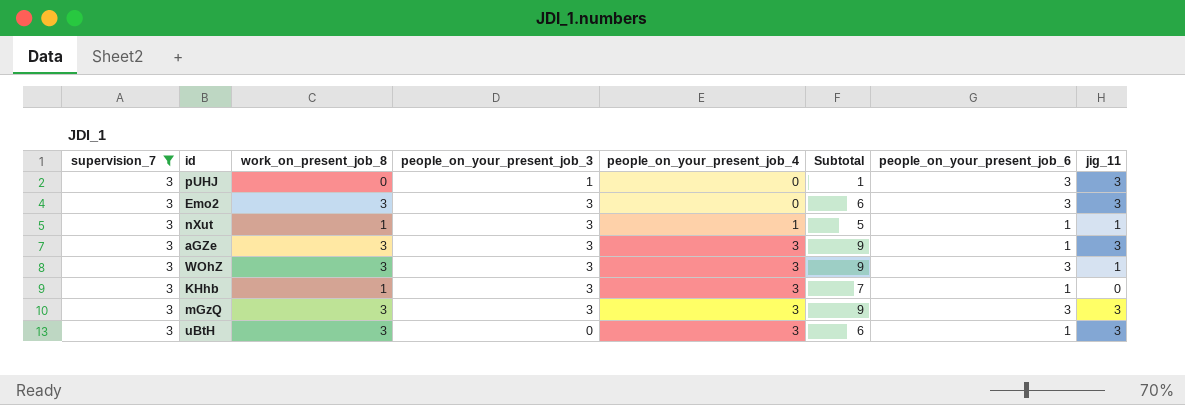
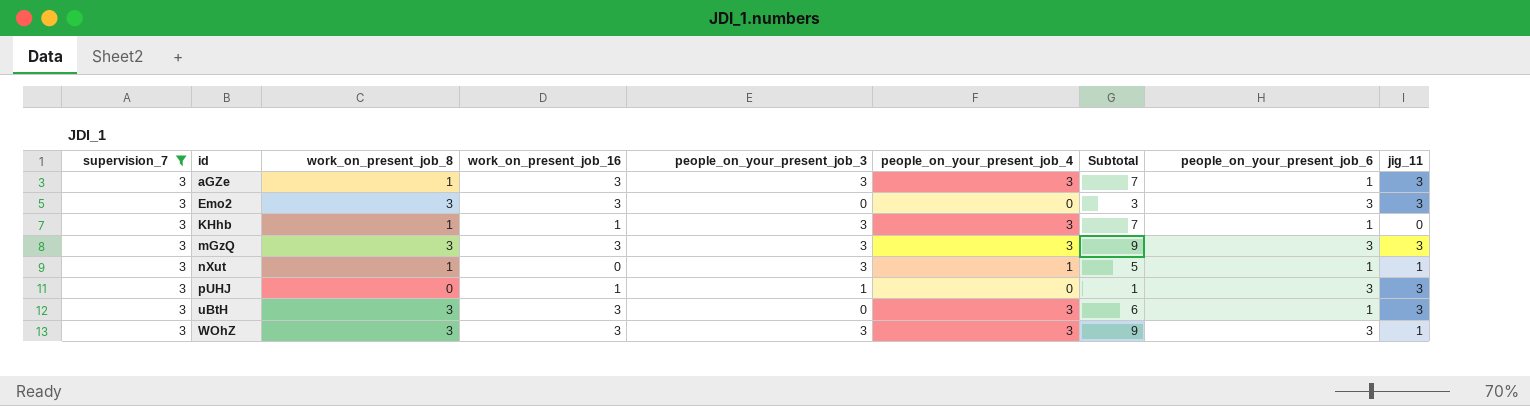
row order: people_on_your_present_job_4 ascending -> id ascending
column work_on_present_job_16 | position: none -> 4
aGZe | work_on_present_job_8: 3 -> 1
aGZe | Subtotal: 9 -> 7
Emo2 | people_on_your_present_job_3: 3 -> 0
Emo2 | Subtotal: 6 -> 3

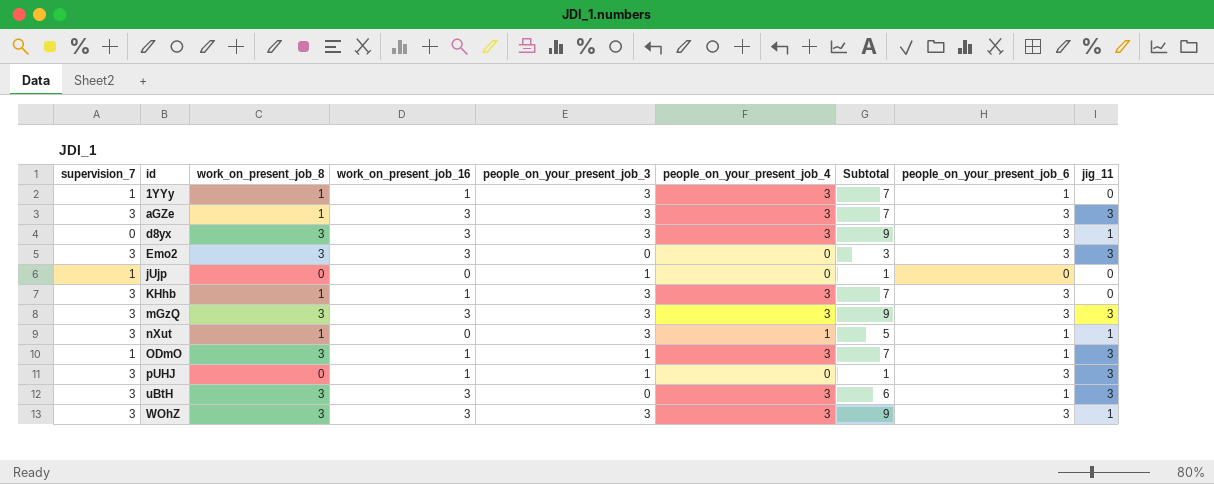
filter: supervision_7 = 3 -> none
aGZe | people_on_your_present_job_6: 1 -> 3
KHhb | people_on_your_present_job_6: 1 -> 3

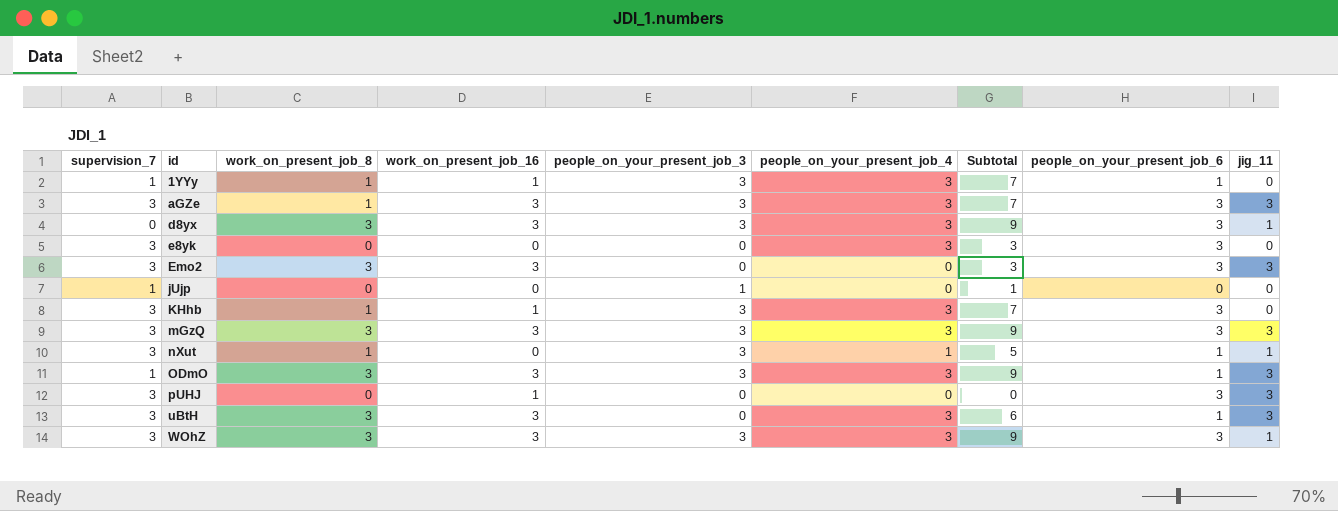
row e8yk: none -> 3 | 0 | 0 | 0 | 3 | 3 | 3 | 0
ODmO | work_on_present_job_16: 1 -> 3
ODmO | people_on_your_present_job_3: 1 -> 3
ODmO | Subtotal: 7 -> 9
pUHJ | people_on_your_present_job_3: 1 -> 0
pUHJ | Subtotal: 1 -> 0

